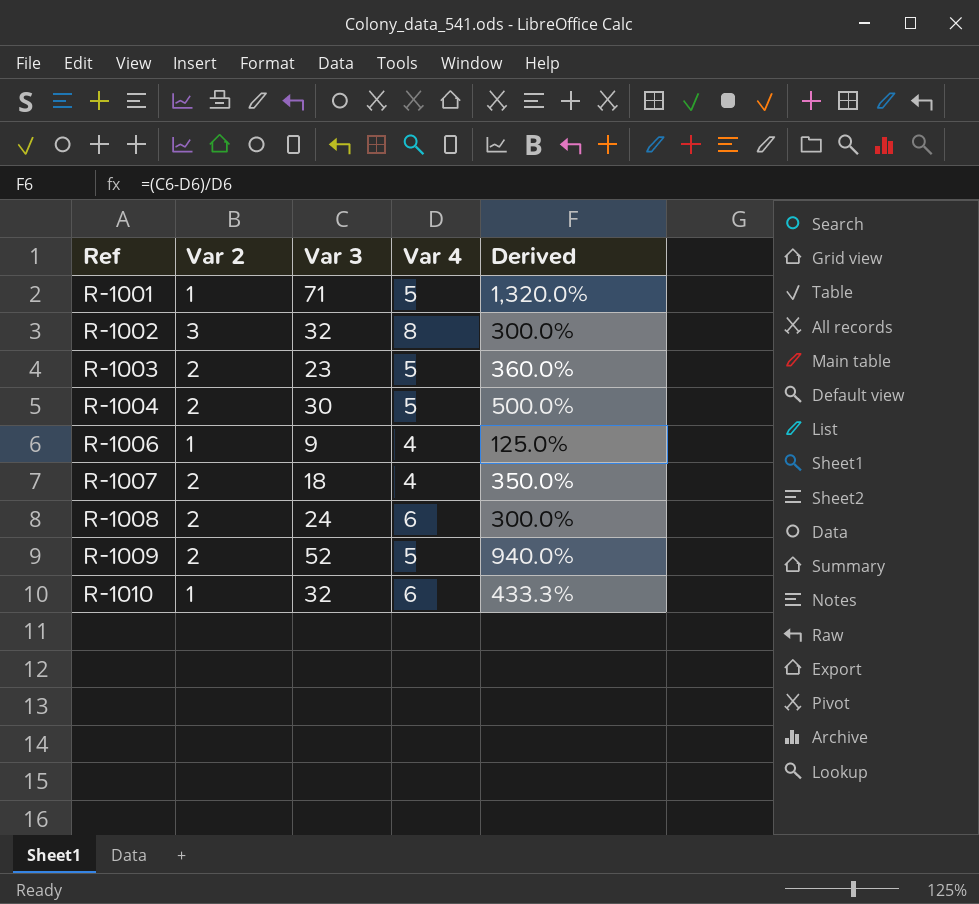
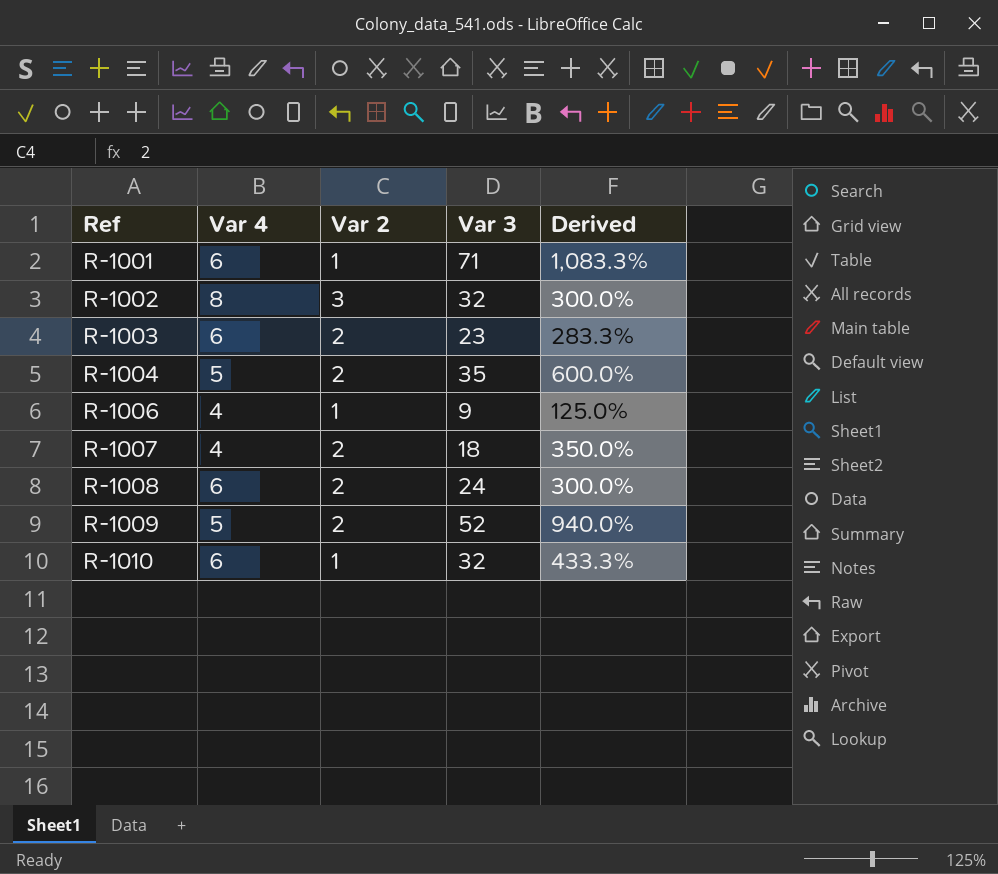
column Var 4 | position: 4 -> 2
R-1001 | Var 4: 5 -> 6
R-1001 | Derived: 1,320.0% -> 1,083.3%
R-1003 | Var 4: 5 -> 6
R-1003 | Derived: 360.0% -> 283.3%
R-1004 | Var 3: 30 -> 35
R-1004 | Derived: 500.0% -> 600.0%

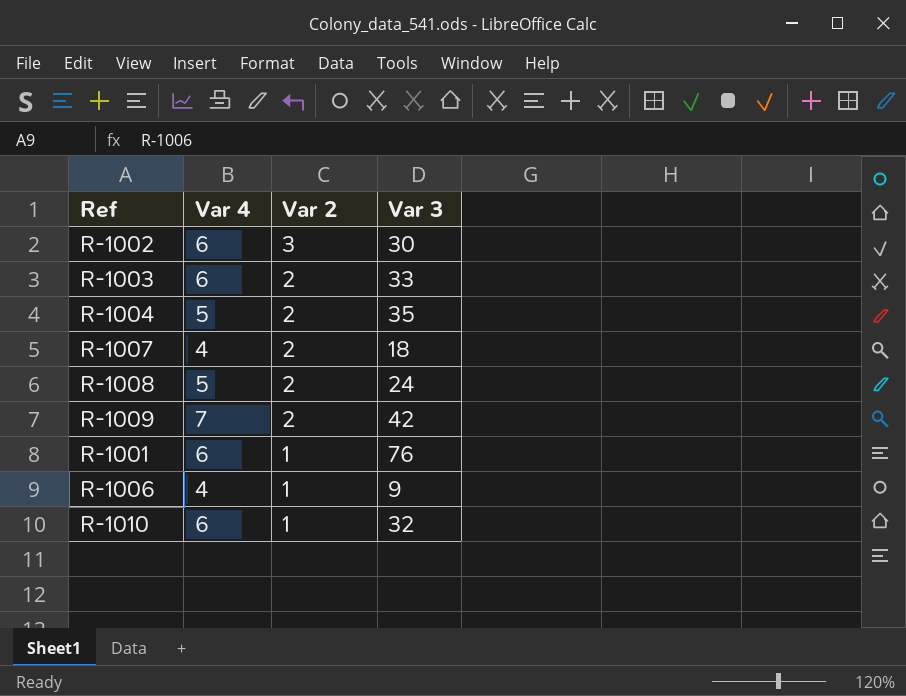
row order: Ref ascending -> Var 2 descending
column Derived | formula: ([Var 3] - [Var 4]) / [Var 4] -> none
R-1002 | Var 4: 8 -> 6
R-1002 | Var 3: 32 -> 30
R-1003 | Var 3: 23 -> 33
R-1008 | Var 4: 6 -> 5
R-1009 | Var 4: 5 -> 7
R-1009 | Var 3: 52 -> 42
R-1001 | Var 3: 71 -> 76

